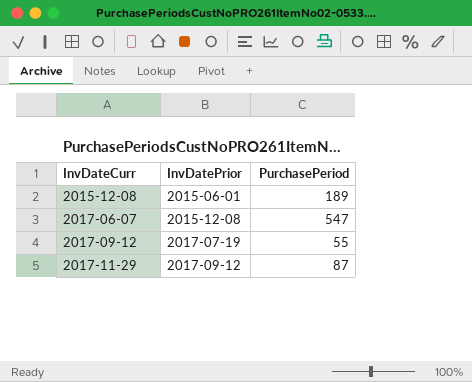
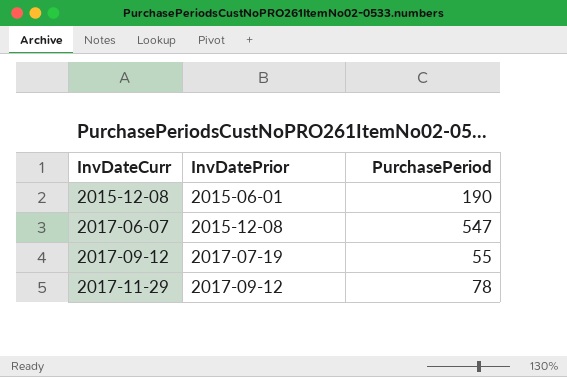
2015-12-08 | PurchasePeriod: 189 -> 190
2017-11-29 | PurchasePeriod: 87 -> 78

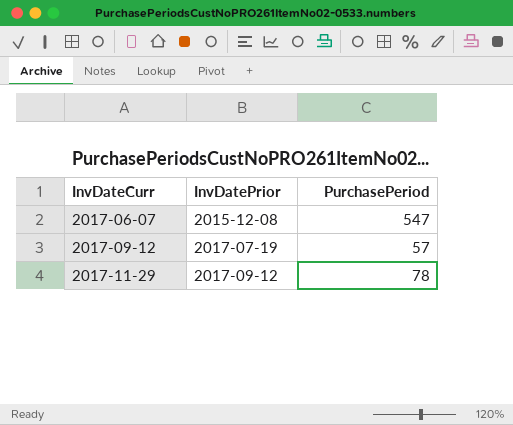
row 2015-12-08: 2015-06-01 | 190 -> none
2017-09-12 | PurchasePeriod: 55 -> 57

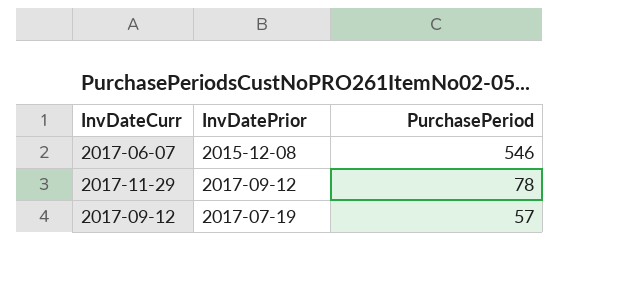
row order: InvDateCurr ascending -> PurchasePeriod descending
2017-06-07 | PurchasePeriod: 547 -> 546

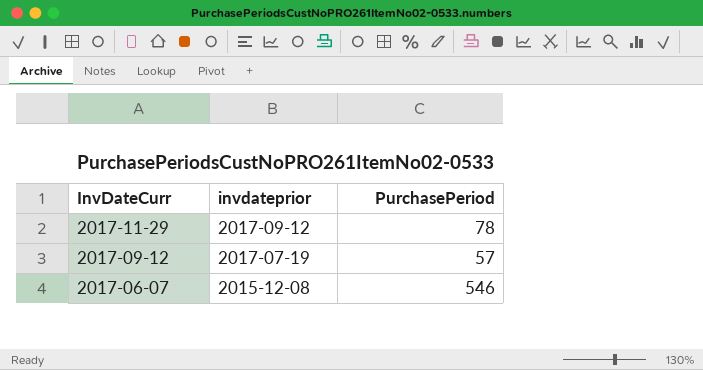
row order: PurchasePeriod descending -> InvDateCurr descending
column name: InvDatePrior -> invdateprior

